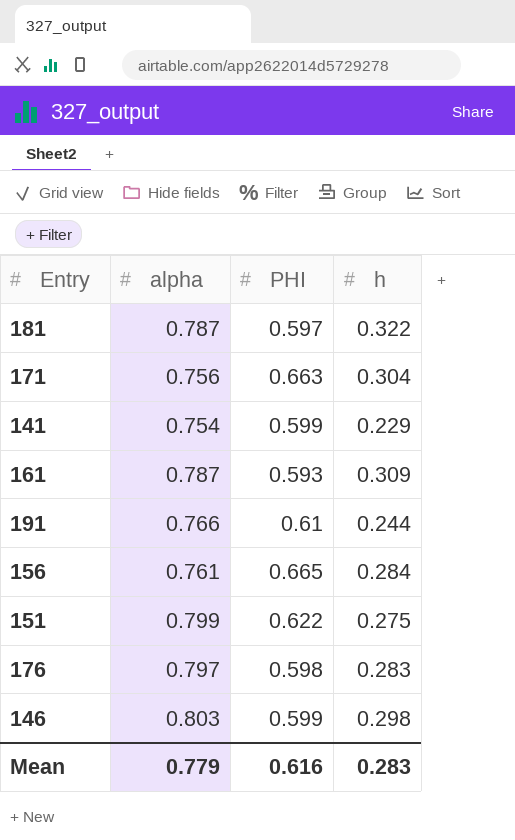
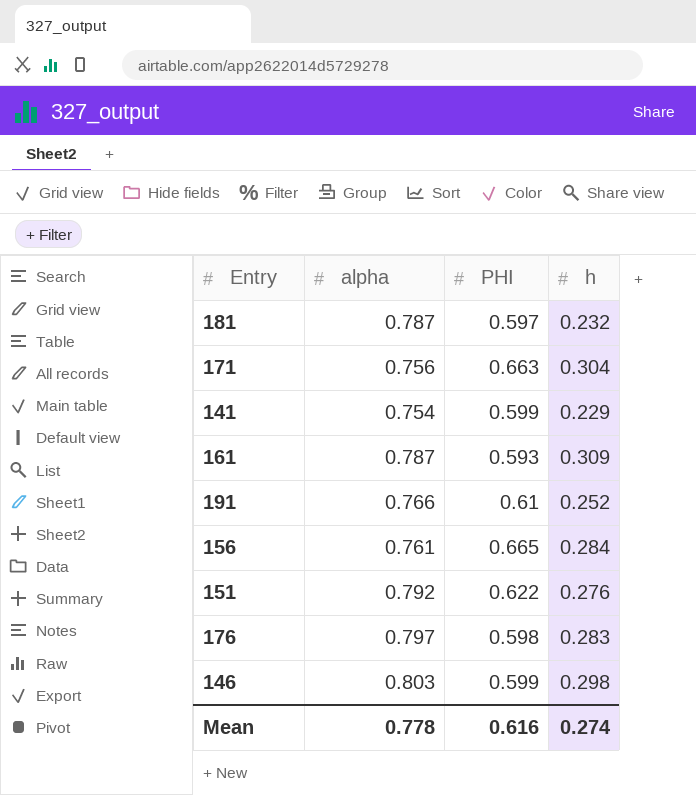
181 | h: 0.322 -> 0.232
191 | h: 0.244 -> 0.252
151 | alpha: 0.799 -> 0.792
151 | h: 0.275 -> 0.276
Mean | alpha: 0.779 -> 0.778
Mean | h: 0.283 -> 0.274

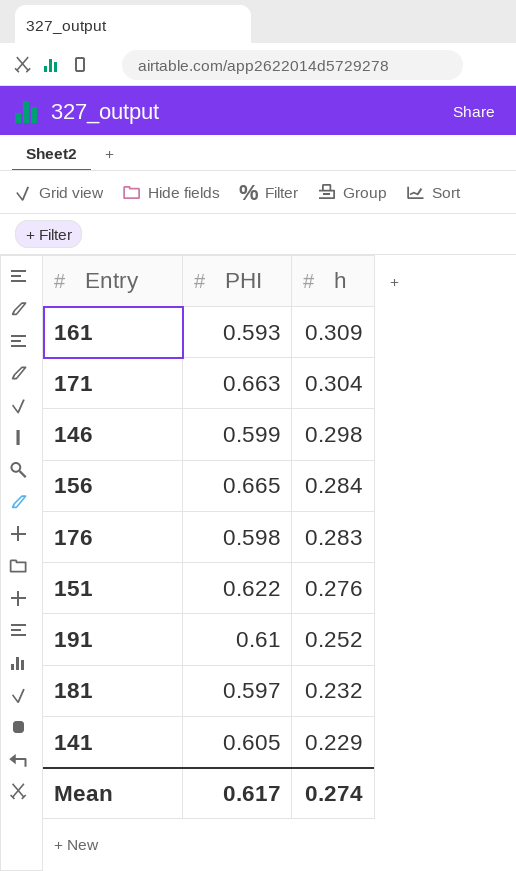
row order: none -> h descending
column alpha | position: 2 -> none
141 | PHI: 0.599 -> 0.605
Mean | PHI: 0.616 -> 0.617

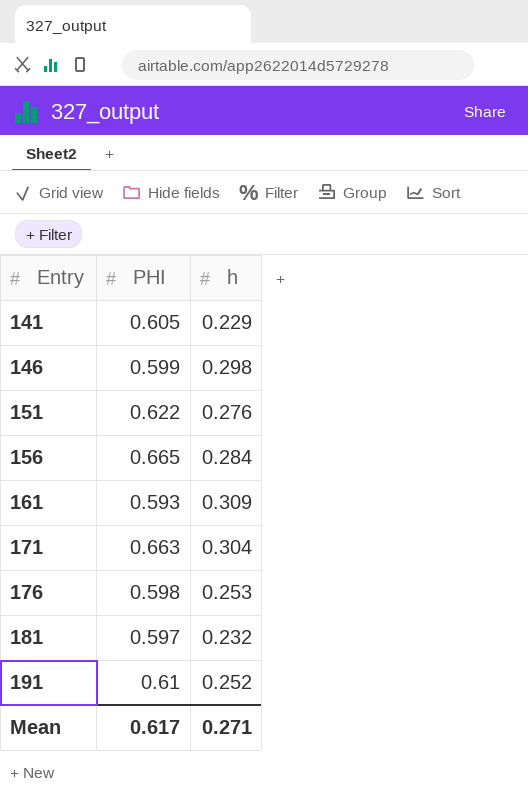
row order: h descending -> Entry ascending
176 | h: 0.283 -> 0.253
Mean | h: 0.274 -> 0.271

